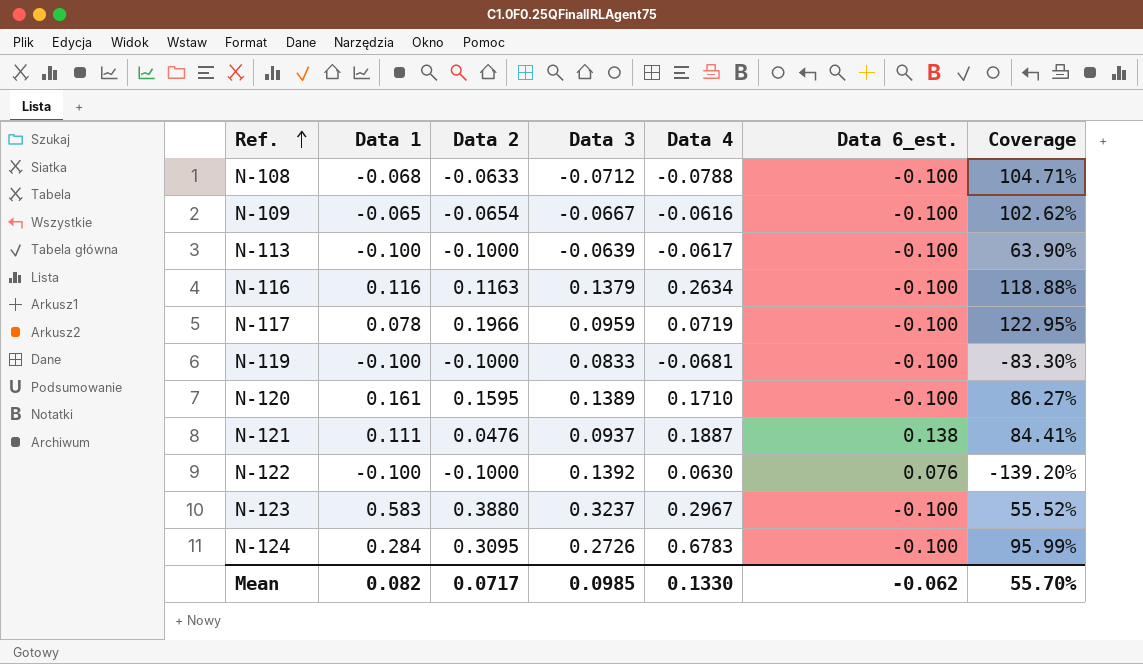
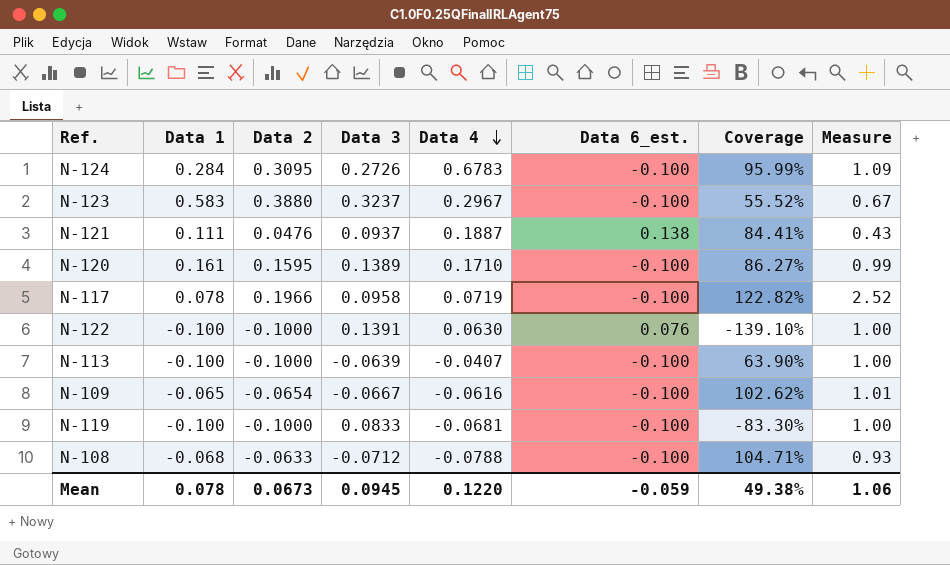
row order: Ref. ascending -> Data 4 descending
column Measure | formula: none -> [Data 2] / [Data 1]
row N-116: 0.116 | 0.1163 | 0.1379 | 0.2634 | -0.100 | 118.88% -> none
N-117 | Data 3: 0.0959 -> 0.0958
N-117 | Coverage: 122.95% -> 122.82%
N-122 | Data 3: 0.1392 -> 0.1391
N-122 | Coverage: -139.20% -> -139.10%
N-113 | Data 4: -0.0617 -> -0.0407
Mean | Data 1: 0.082 -> 0.078
Mean | Data 2: 0.0717 -> 0.0673
Mean | Data 3: 0.0985 -> 0.0945
Mean | Data 4: 0.1330 -> 0.1220
Mean | Data 6_est.: -0.062 -> -0.059
Mean | Coverage: 55.70% -> 49.38%

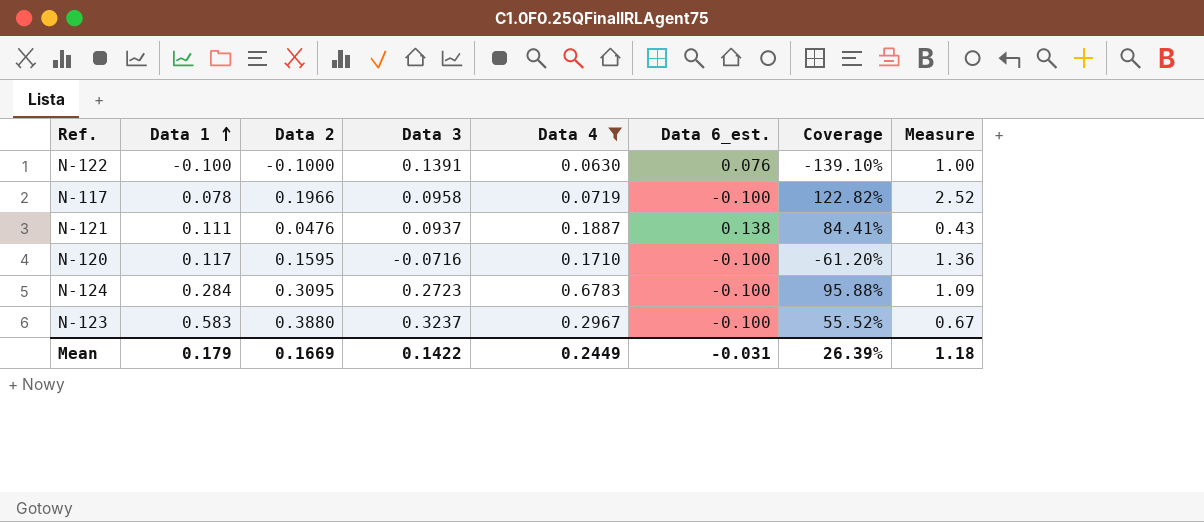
filter: none -> Data 4 >= 0.0630
row order: Data 4 descending -> Data 1 ascending
N-120 | Data 1: 0.161 -> 0.117
N-120 | Data 3: 0.1389 -> -0.0716
N-120 | Coverage: 86.27% -> -61.20%
N-120 | Measure: 0.99 -> 1.36
N-124 | Data 3: 0.2726 -> 0.2723
N-124 | Coverage: 95.99% -> 95.88%
Mean | Data 1: 0.078 -> 0.179
Mean | Data 2: 0.0673 -> 0.1669
Mean | Data 3: 0.0945 -> 0.1422
Mean | Data 4: 0.1220 -> 0.2449
Mean | Data 6_est.: -0.059 -> -0.031
Mean | Coverage: 49.38% -> 26.39%
Mean | Measure: 1.06 -> 1.18

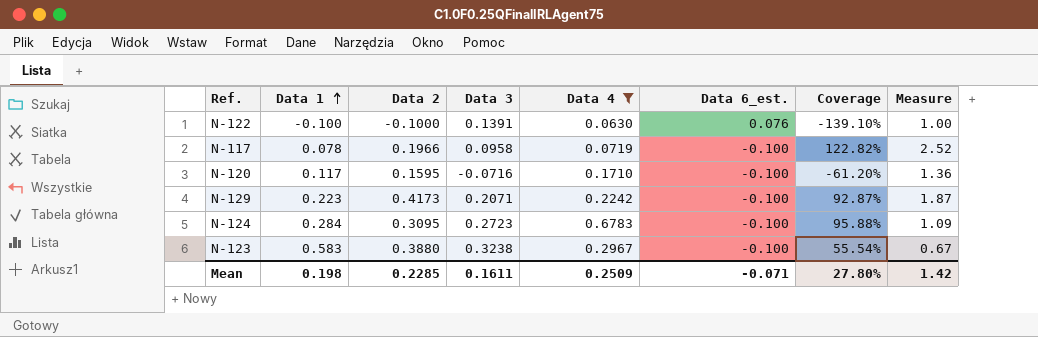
row N-121: 0.111 | 0.0476 | 0.0937 | 0.1887 | 0.138 | 84.41% | 0.43 -> none
row N-129: none -> 0.223 | 0.4173 | 0.2071 | 0.2242 | -0.100 | 92.87% | 1.87
N-123 | Data 3: 0.3237 -> 0.3238
N-123 | Coverage: 55.52% -> 55.54%
Mean | Data 1: 0.179 -> 0.198
Mean | Data 2: 0.1669 -> 0.2285
Mean | Data 3: 0.1422 -> 0.1611
Mean | Data 4: 0.2449 -> 0.2509
Mean | Data 6_est.: -0.031 -> -0.071
Mean | Coverage: 26.39% -> 27.80%
Mean | Measure: 1.18 -> 1.42

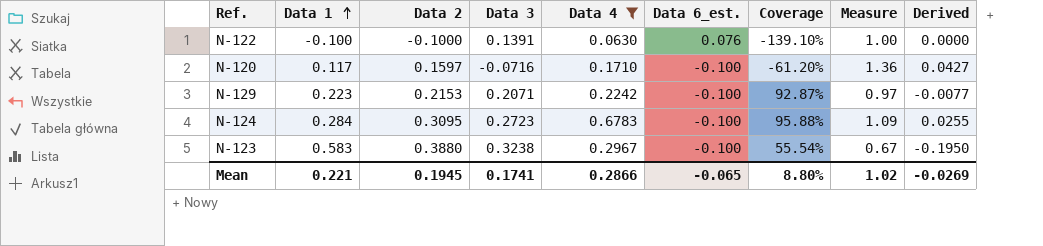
column Derived | formula: none -> [Data 2] - [Data 1]
row N-117: 0.078 | 0.1966 | 0.0958 | 0.0719 | -0.100 | 122.82% | 2.52 -> none
N-120 | Data 2: 0.1595 -> 0.1597
N-129 | Data 2: 0.4173 -> 0.2153
N-129 | Measure: 1.87 -> 0.97
Mean | Data 1: 0.198 -> 0.221
Mean | Data 2: 0.2285 -> 0.1945
Mean | Data 3: 0.1611 -> 0.1741
Mean | Data 4: 0.2509 -> 0.2866
Mean | Data 6_est.: -0.071 -> -0.065
Mean | Coverage: 27.80% -> 8.80%
Mean | Measure: 1.42 -> 1.02

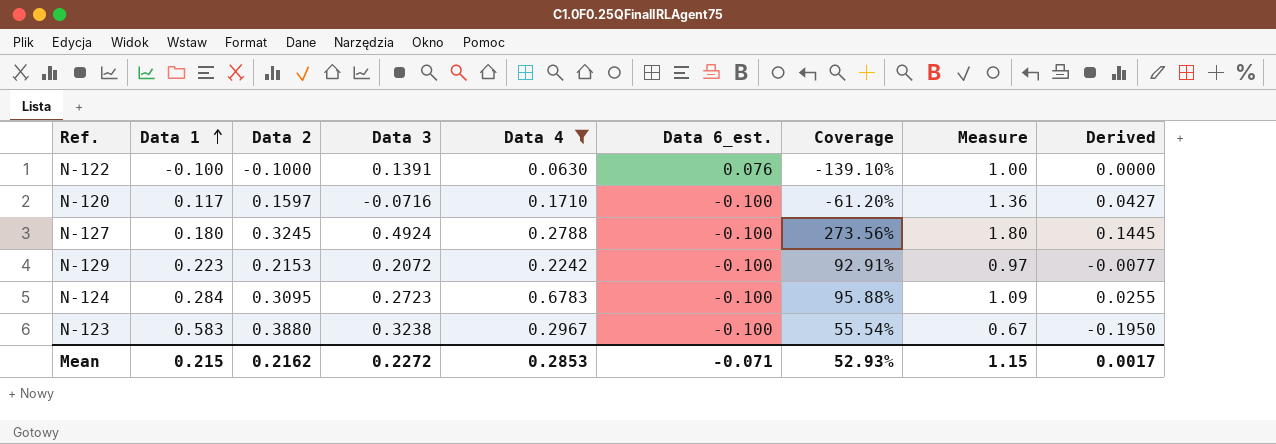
row N-127: none -> 0.180 | 0.3245 | 0.4924 | 0.2788 | -0.100 | 273.56% | 1.80 | 0.1445
N-129 | Data 3: 0.2071 -> 0.2072
N-129 | Coverage: 92.87% -> 92.91%
Mean | Data 1: 0.221 -> 0.215
Mean | Data 2: 0.1945 -> 0.2162
Mean | Data 3: 0.1741 -> 0.2272
Mean | Data 4: 0.2866 -> 0.2853
Mean | Data 6_est.: -0.065 -> -0.071
Mean | Coverage: 8.80% -> 52.93%
Mean | Measure: 1.02 -> 1.15
Mean | Derived: -0.0269 -> 0.0017

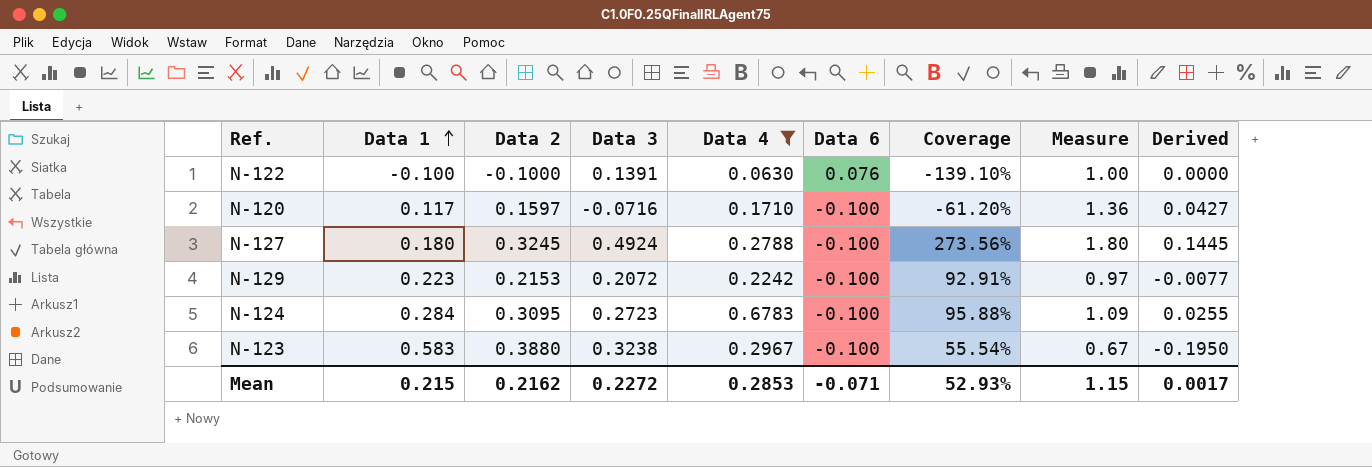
column name: Data 6_est. -> Data 6

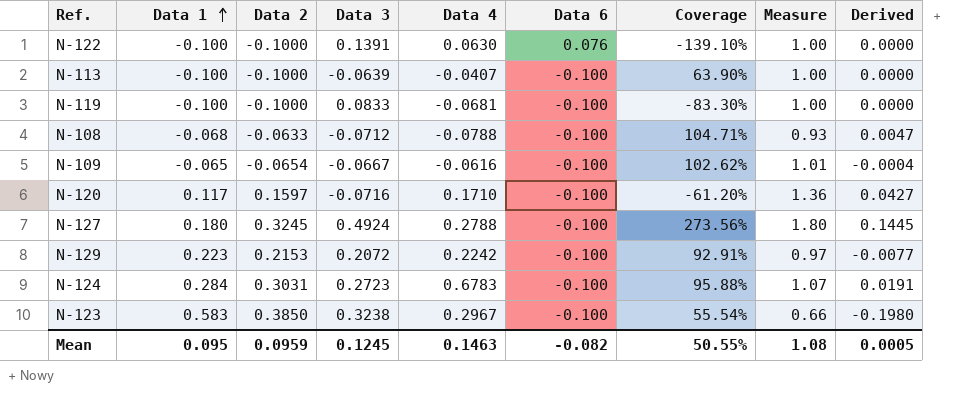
filter: Data 4 >= 0.0630 -> none
N-124 | Data 2: 0.3095 -> 0.3031
N-124 | Measure: 1.09 -> 1.07
N-124 | Derived: 0.0255 -> 0.0191
N-123 | Data 2: 0.3880 -> 0.3850
N-123 | Measure: 0.67 -> 0.66
N-123 | Derived: -0.1950 -> -0.1980
Mean | Data 1: 0.215 -> 0.095
Mean | Data 2: 0.2162 -> 0.0959
Mean | Data 3: 0.2272 -> 0.1245
Mean | Data 4: 0.2853 -> 0.1463
Mean | Data 6: -0.071 -> -0.082
Mean | Coverage: 52.93% -> 50.55%
Mean | Measure: 1.15 -> 1.08
Mean | Derived: 0.0017 -> 0.0005

